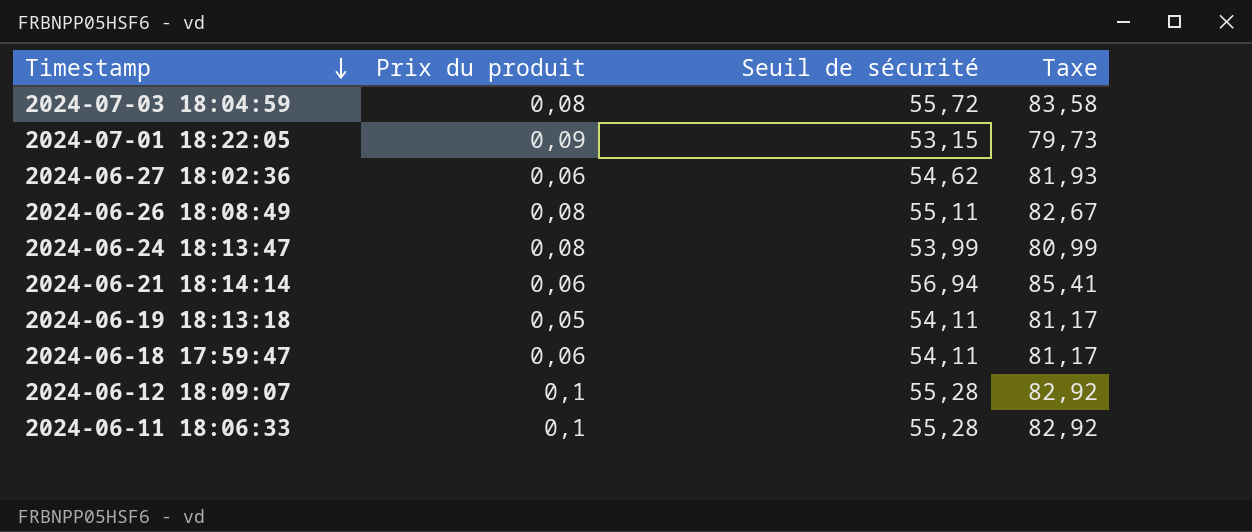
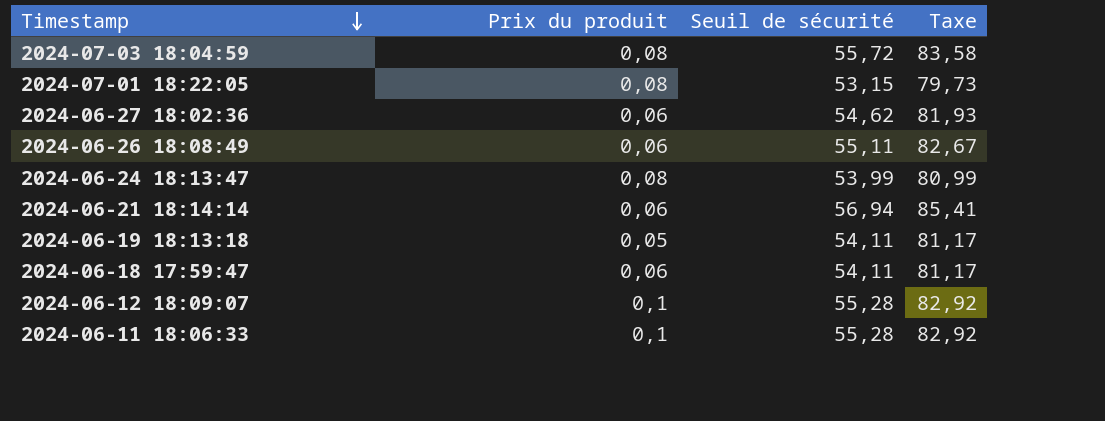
2024-07-01 18:22:05 | Prix du produit: 0,09 -> 0,08
2024-06-26 18:08:49 | Prix du produit: 0,08 -> 0,06

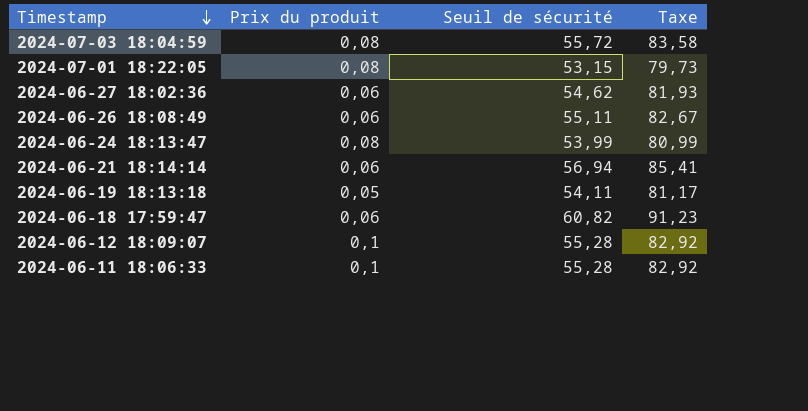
2024-06-18 17:59:47 | Seuil de sécurité: 54,11 -> 60,82
2024-06-18 17:59:47 | Taxe: 81,17 -> 91,23

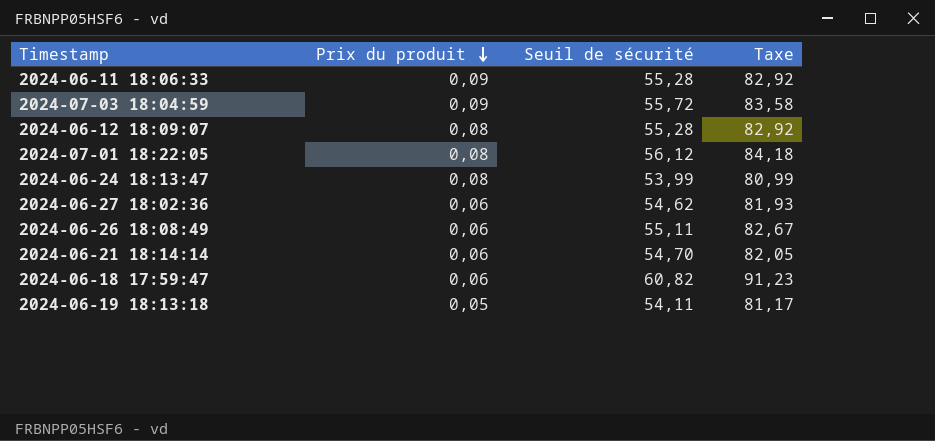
row order: Timestamp descending -> Prix du produit descending
2024-06-11 18:06:33 | Prix du produit: 0,1 -> 0,09
2024-07-03 18:04:59 | Prix du produit: 0,08 -> 0,09
2024-06-12 18:09:07 | Prix du produit: 0,1 -> 0,08
2024-07-01 18:22:05 | Seuil de sécurité: 53,15 -> 56,12
2024-07-01 18:22:05 | Taxe: 79,73 -> 84,18
2024-06-21 18:14:14 | Seuil de sécurité: 56,94 -> 54,70
2024-06-21 18:14:14 | Taxe: 85,41 -> 82,05

